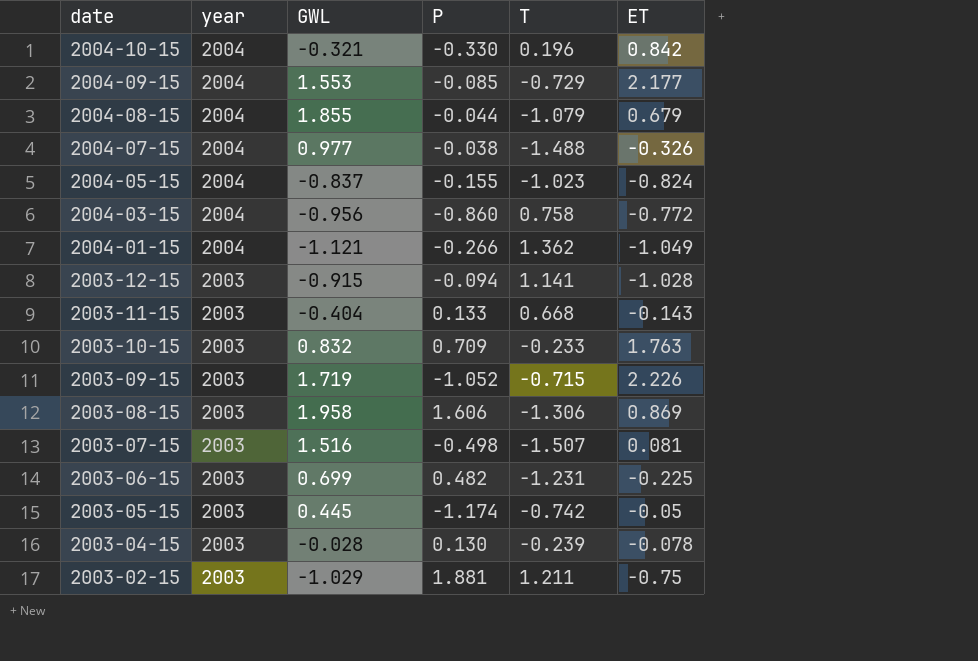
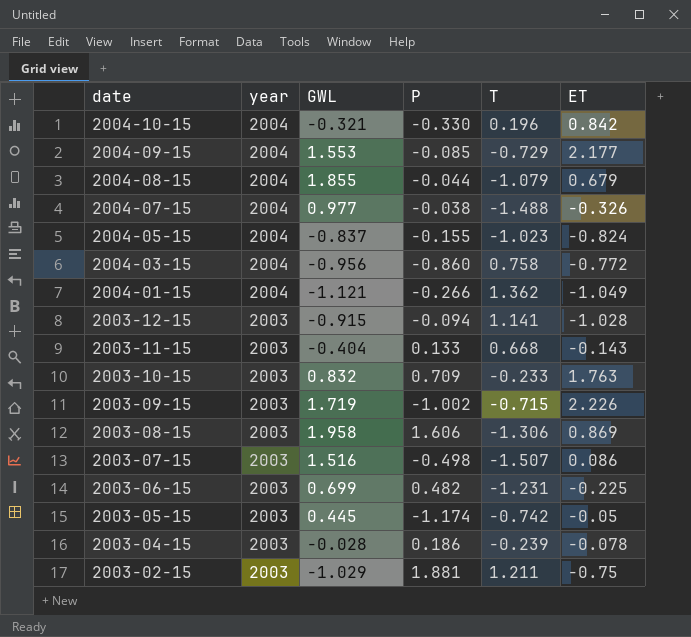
2003-09-15 | P: -1.052 -> -1.002
2003-07-15 | ET: 0.081 -> 0.086
2003-04-15 | P: 0.130 -> 0.186

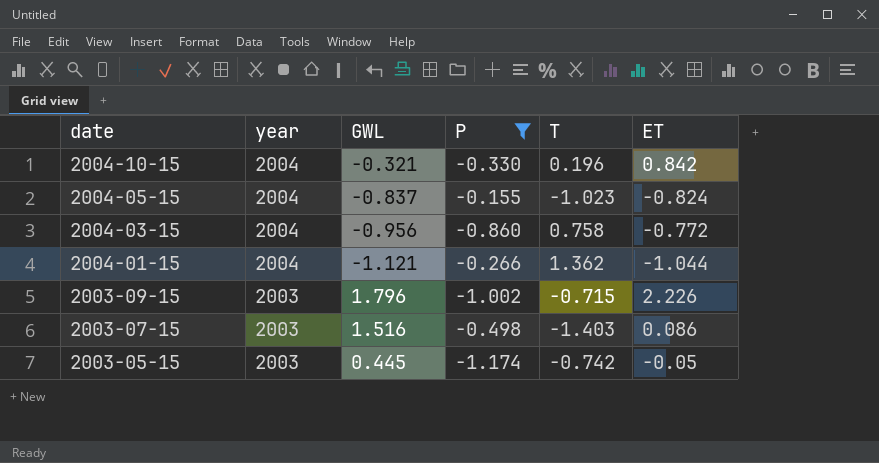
filter: none -> P <= -0.155
2004-01-15 | ET: -1.049 -> -1.044
2003-09-15 | GWL: 1.719 -> 1.796
2003-07-15 | T: -1.507 -> -1.403

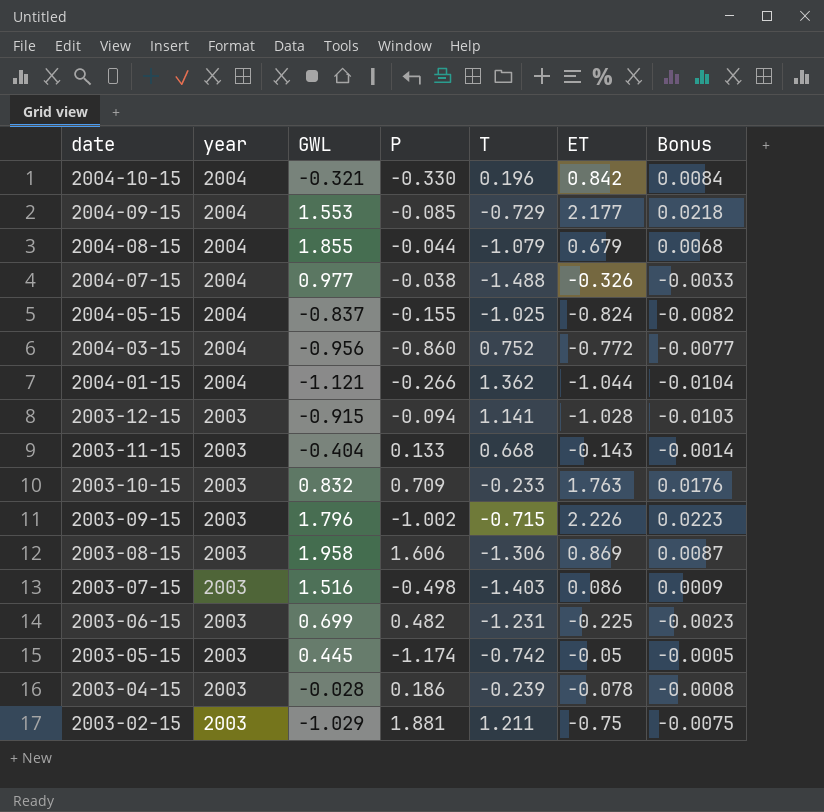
filter: P <= -0.155 -> none
column Bonus | formula: none -> [ET] * 0.01
2004-05-15 | T: -1.023 -> -1.025
2004-03-15 | T: 0.758 -> 0.752

